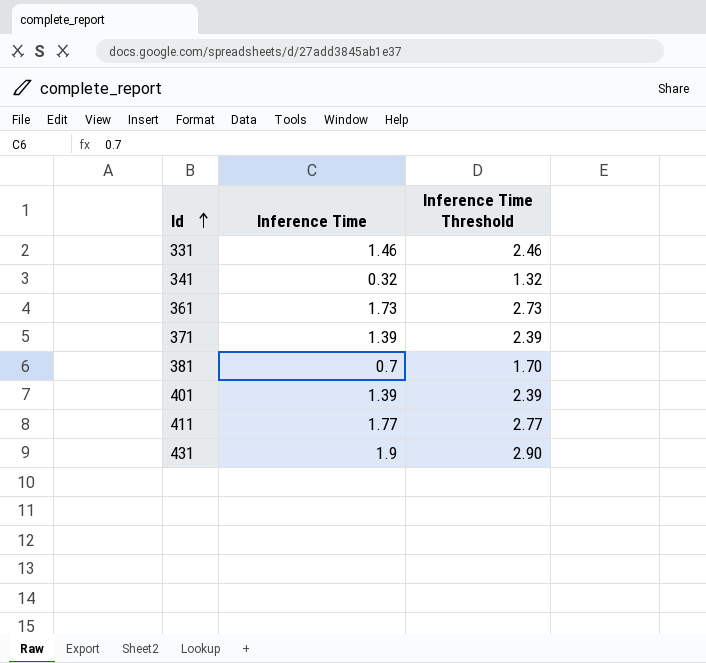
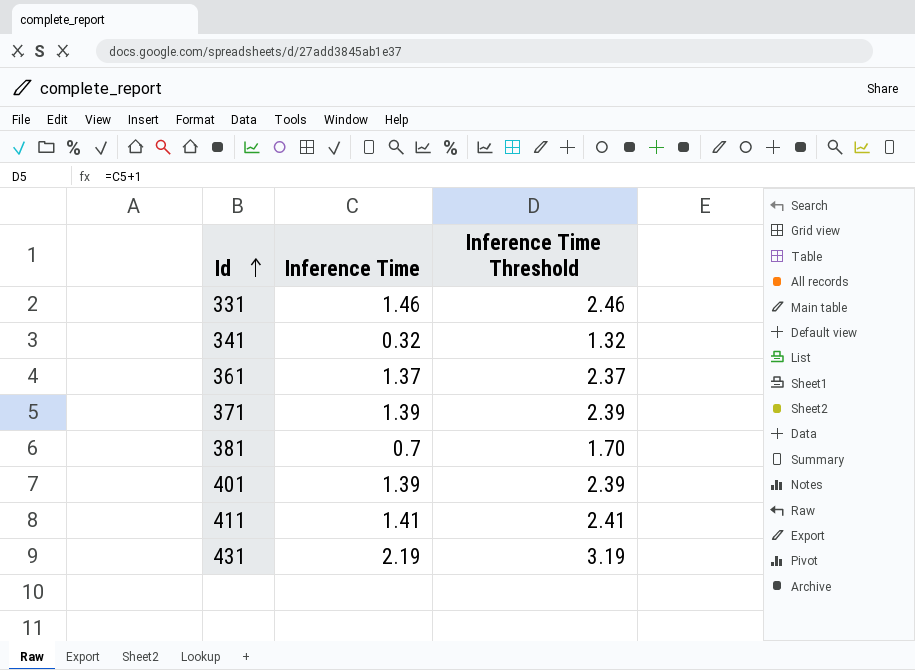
361 | Inference Time: 1.73 -> 1.37
361 | Inference Time Threshold: 2.73 -> 2.37
411 | Inference Time: 1.77 -> 1.41
411 | Inference Time Threshold: 2.77 -> 2.41
431 | Inference Time: 1.9 -> 2.19
431 | Inference Time Threshold: 2.90 -> 3.19

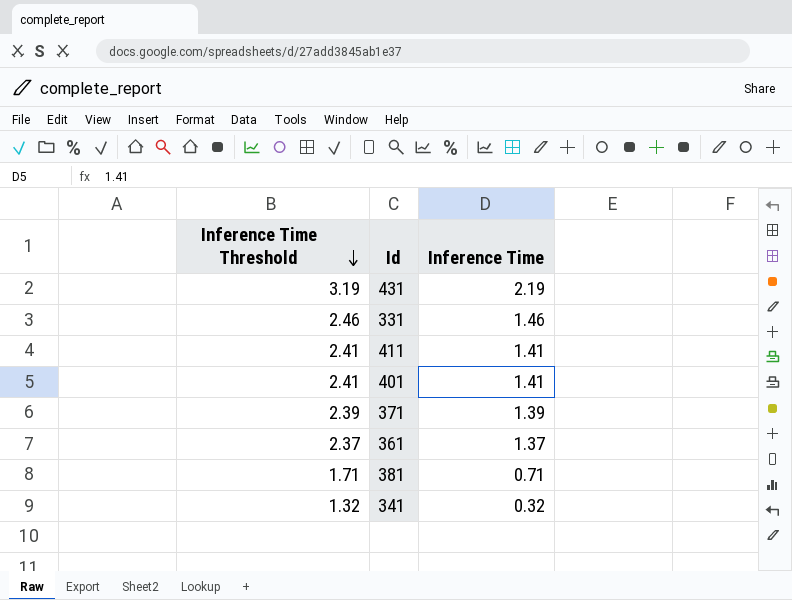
row order: Id ascending -> Inference Time Threshold descending
column Inference Time Threshold | position: 3 -> 1
401 | Inference Time Threshold: 2.39 -> 2.41
401 | Inference Time: 1.39 -> 1.41
381 | Inference Time Threshold: 1.70 -> 1.71
381 | Inference Time: 0.7 -> 0.71

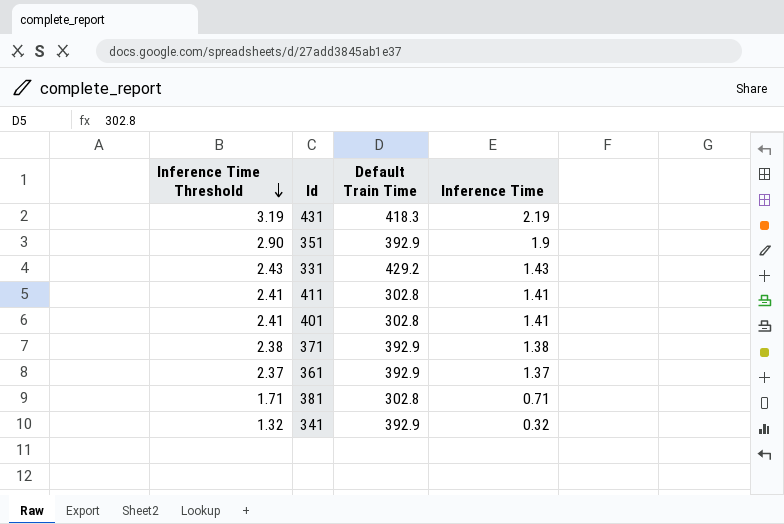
column Default Train Time | position: none -> 3
row 351: none -> 2.90 | 392.9 | 1.9
331 | Inference Time Threshold: 2.46 -> 2.43
331 | Inference Time: 1.46 -> 1.43
371 | Inference Time Threshold: 2.39 -> 2.38
371 | Inference Time: 1.39 -> 1.38

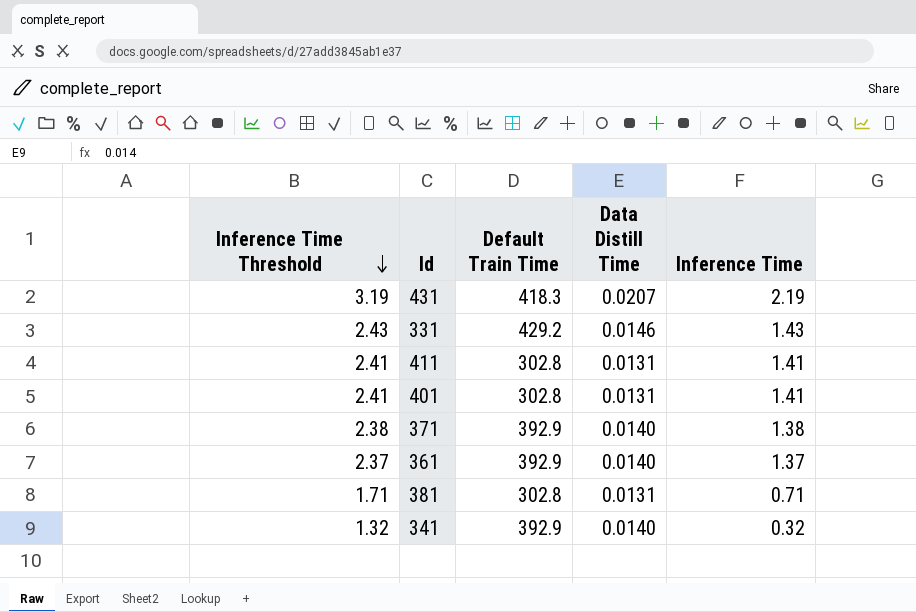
column Data Distill Time | position: none -> 4
row 351: 2.90 | 392.9 | 1.9 -> none

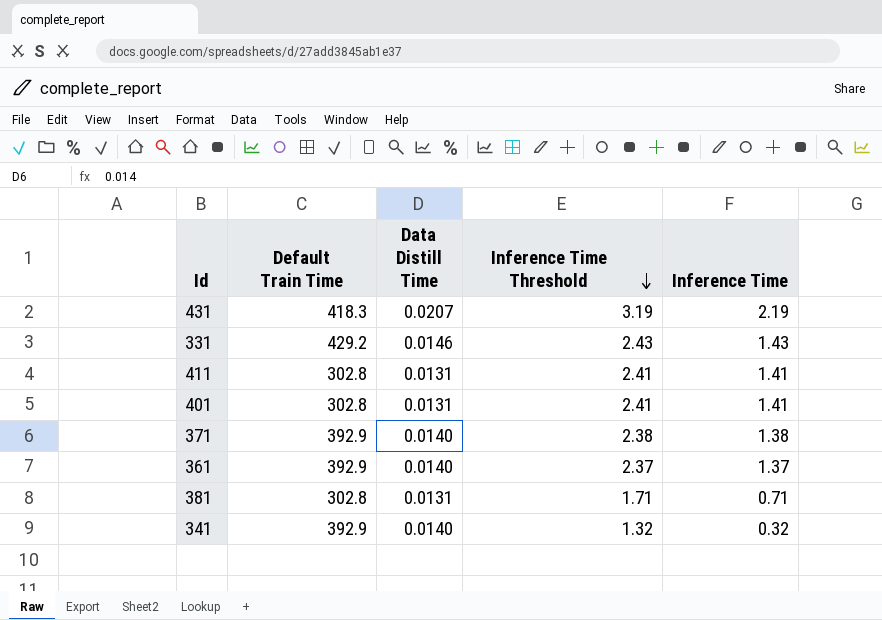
column Inference Time Threshold | position: 1 -> 4

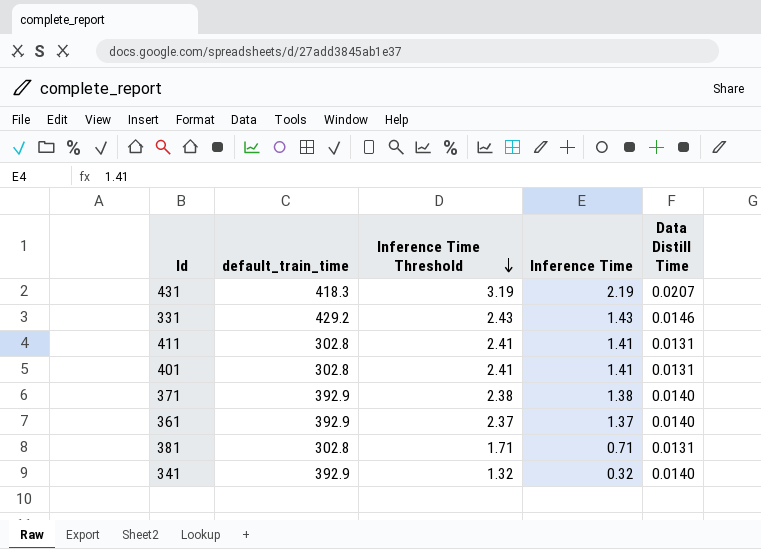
column name: Default Train Time -> default_train_time
column Data Distill Time | position: 3 -> 5

